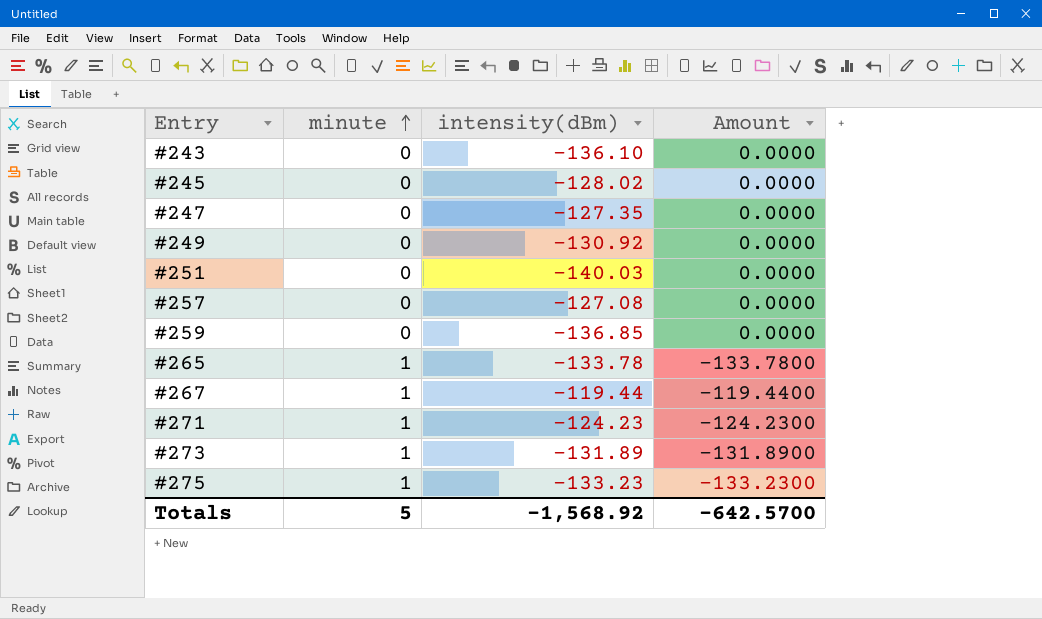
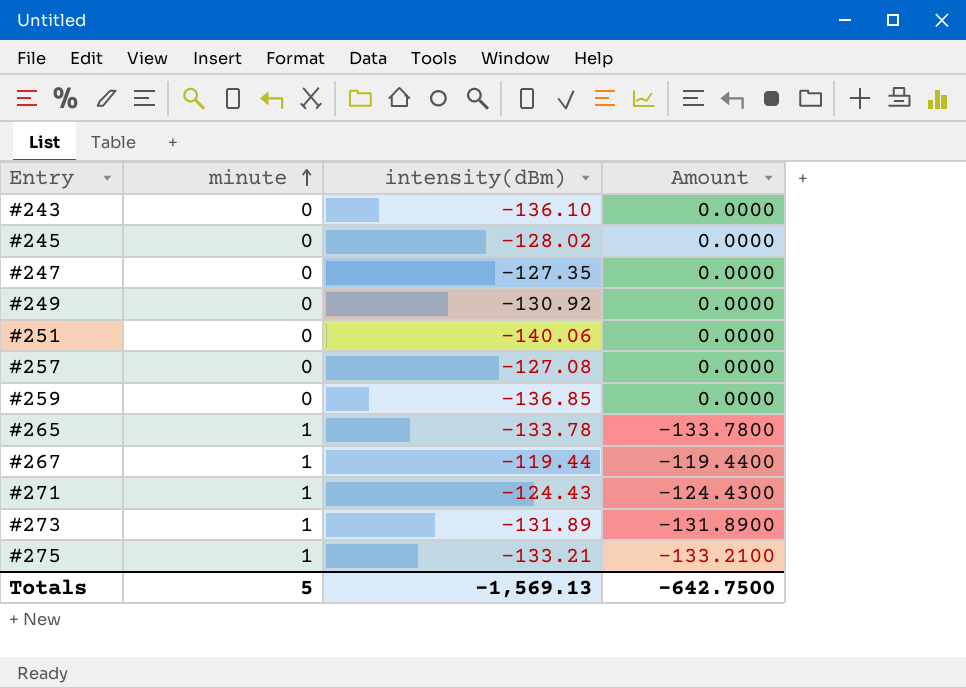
#251 | intensity(dBm): -140.03 -> -140.06
#271 | intensity(dBm): -124.23 -> -124.43
#271 | Amount: -124.2300 -> -124.4300
#275 | intensity(dBm): -133.23 -> -133.21
#275 | Amount: -133.2300 -> -133.2100
Totals | intensity(dBm): -1,568.92 -> -1,569.13
Totals | Amount: -642.5700 -> -642.7500

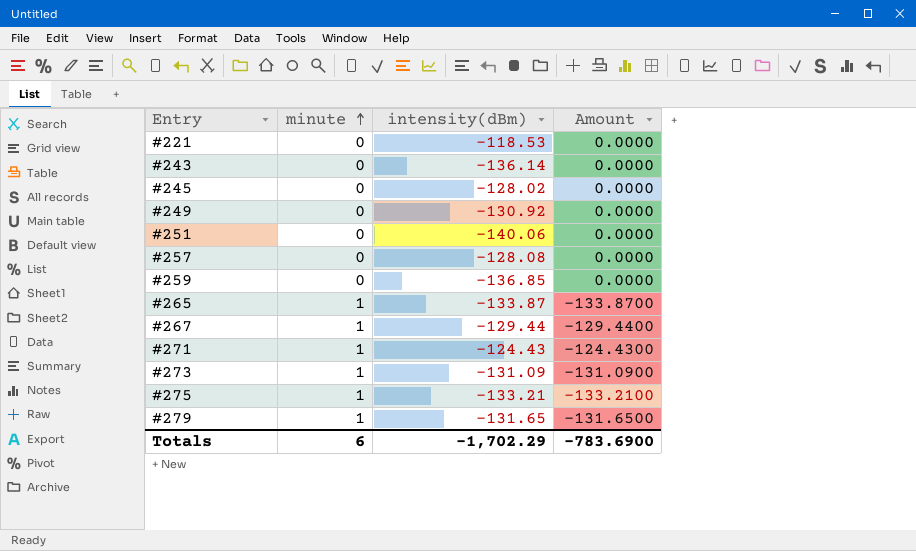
row #247: 0 | -127.35 | 0.0000 -> none
row #221: none -> 0 | -118.53 | 0.0000
#243 | intensity(dBm): -136.10 -> -136.14
#257 | intensity(dBm): -127.08 -> -128.08
#265 | intensity(dBm): -133.78 -> -133.87
#265 | Amount: -133.7800 -> -133.8700
#267 | intensity(dBm): -119.44 -> -129.44
#267 | Amount: -119.4400 -> -129.4400
#273 | intensity(dBm): -131.89 -> -131.09
#273 | Amount: -131.8900 -> -131.0900
row #279: none -> 1 | -131.65 | -131.6500
Totals | minute: 5 -> 6
Totals | intensity(dBm): -1,569.13 -> -1,702.29
Totals | Amount: -642.7500 -> -783.6900

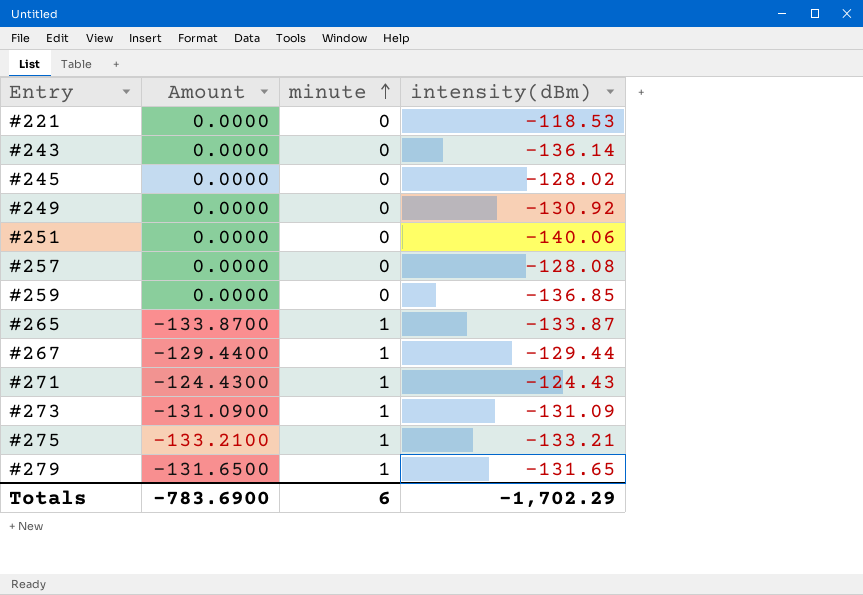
column Amount | position: 4 -> 2

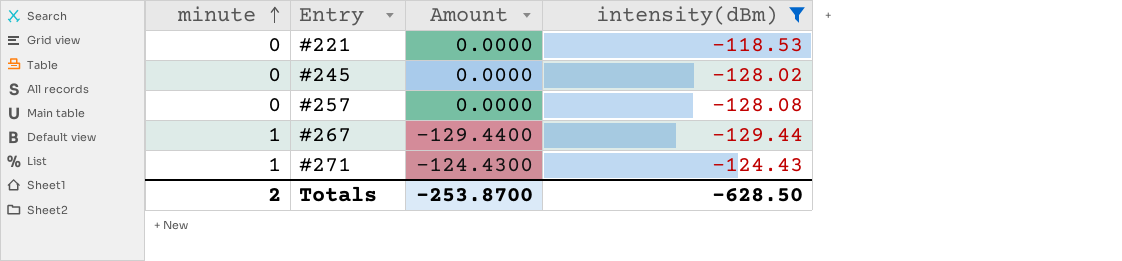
filter: none -> intensity(dBm) >= -129.44
column minute | position: 3 -> 1
Totals | minute: 6 -> 2
Totals | Amount: -783.6900 -> -253.8700
Totals | intensity(dBm): -1,702.29 -> -628.50

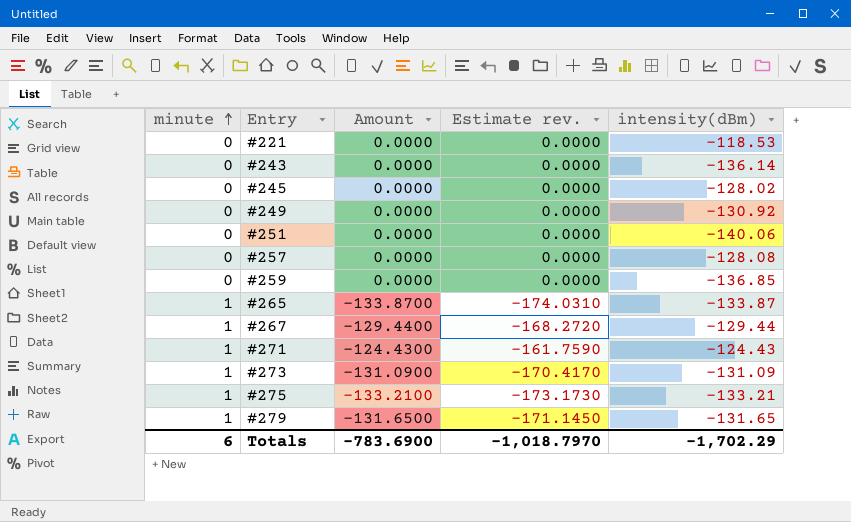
filter: intensity(dBm) >= -129.44 -> none
column Estimate rev. | formula: none -> [Amount] * 1.3
Totals | minute: 2 -> 6
Totals | Amount: -253.8700 -> -783.6900
Totals | intensity(dBm): -628.50 -> -1,702.29

